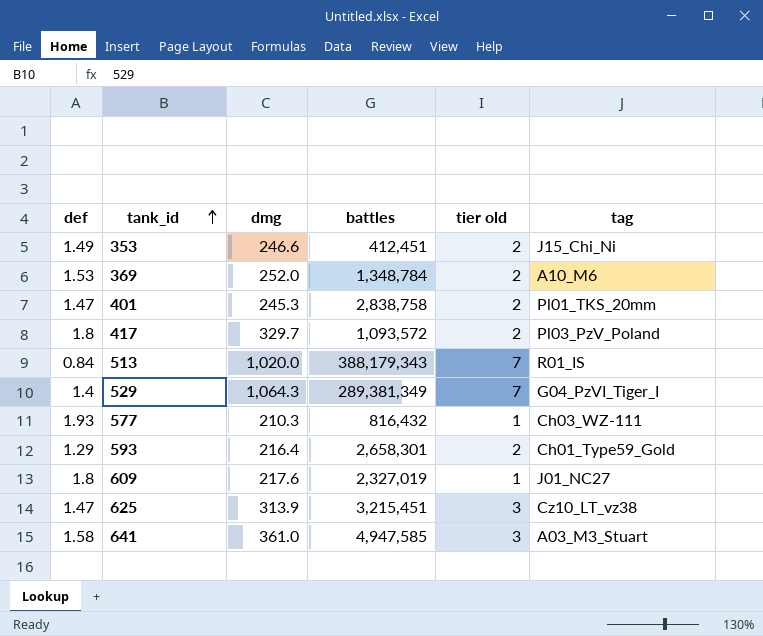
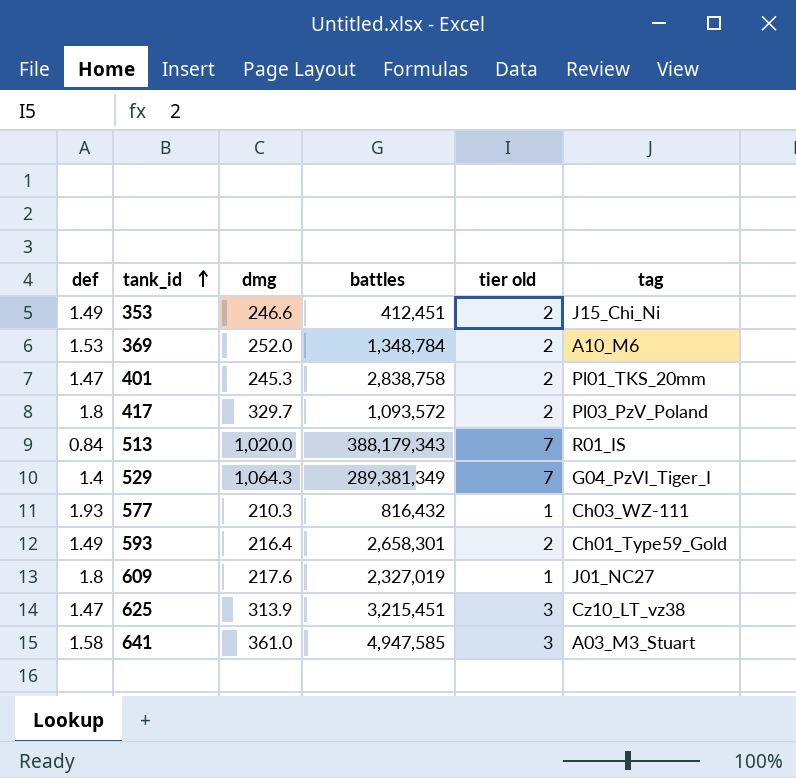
593 | def: 1.29 -> 1.49

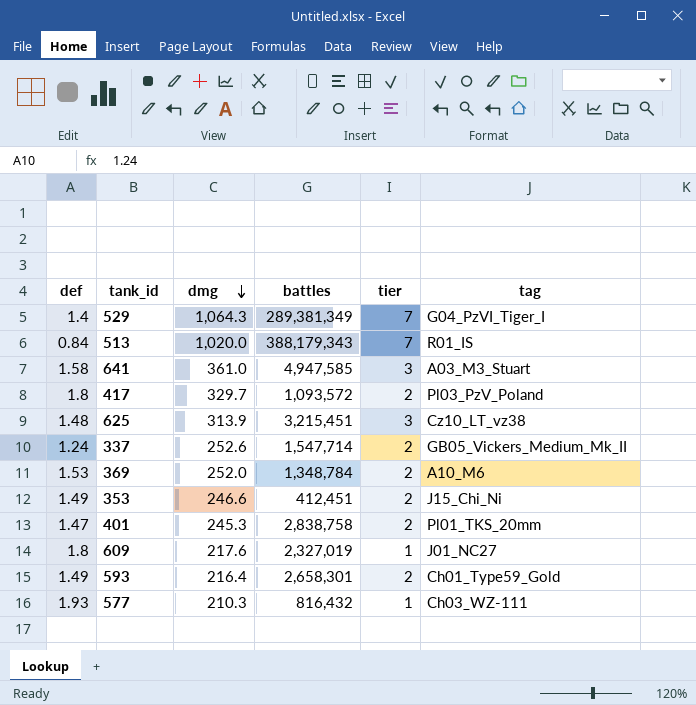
row order: tank_id ascending -> dmg descending
column name: tier old -> tier
625 | def: 1.47 -> 1.48
row 337: none -> 1.24 | 252.6 | 1,547,714 | 2 | GB05_Vickers_Medium_Mk_II

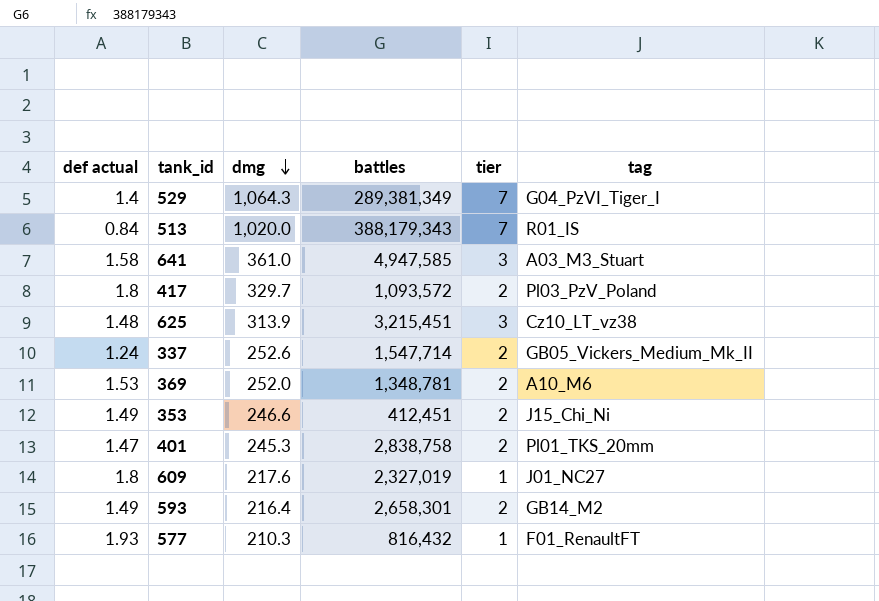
column name: def -> def actual
369 | battles: 1,348,784 -> 1,348,781
593 | tag: Ch01_Type59_Gold -> GB14_M2
577 | tag: Ch03_WZ-111 -> F01_RenaultFT

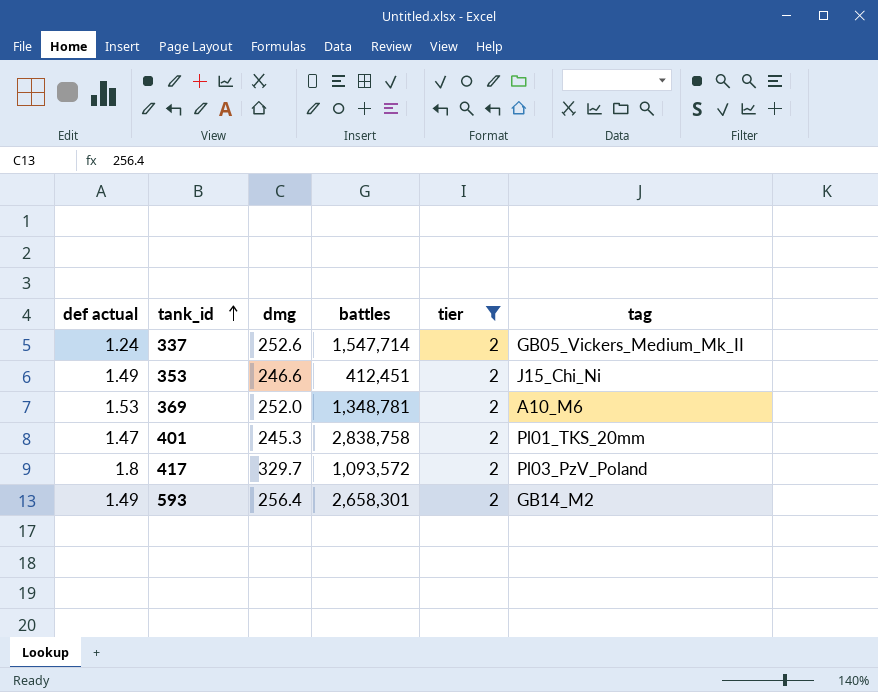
filter: none -> tier = 2
row order: dmg descending -> tank_id ascending
593 | dmg: 216.4 -> 256.4

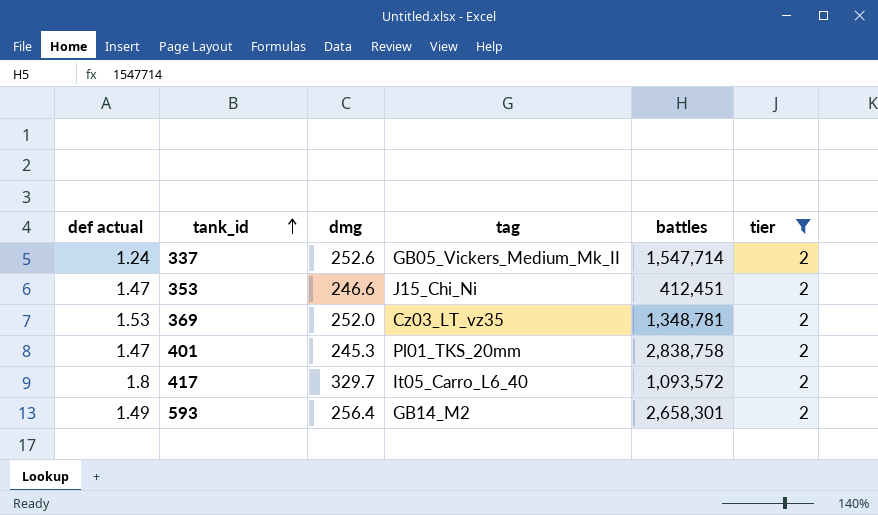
column tag | position: 6 -> 4
353 | def actual: 1.49 -> 1.47
369 | tag: A10_M6 -> Cz03_LT_vz35
417 | tag: Pl03_PzV_Poland -> It05_Carro_L6_40

